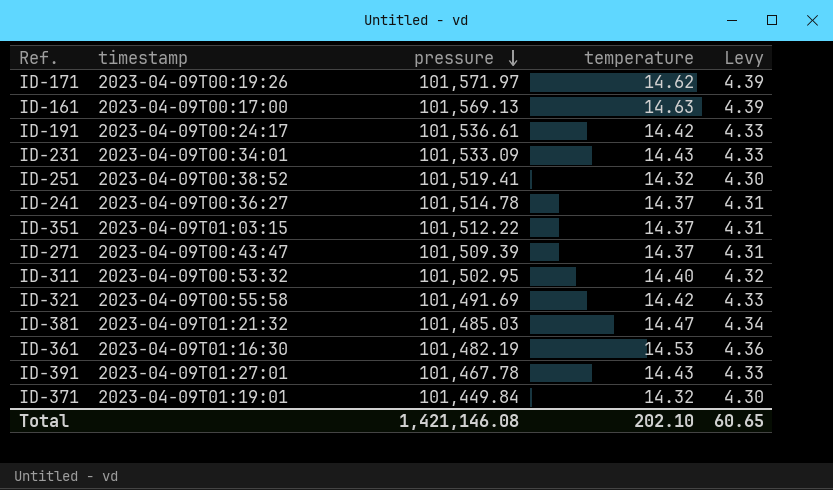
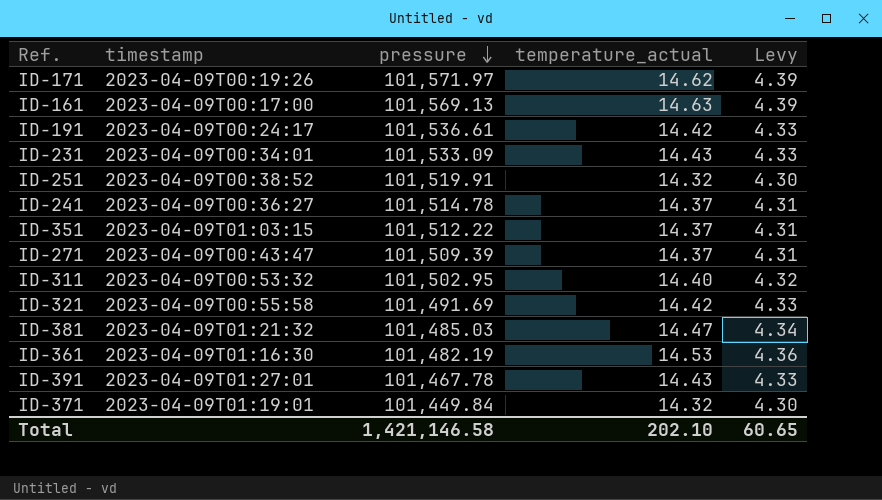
column name: temperature -> temperature_actual
ID-251 | pressure: 101,519.41 -> 101,519.91
Total | pressure: 1,421,146.08 -> 1,421,146.58

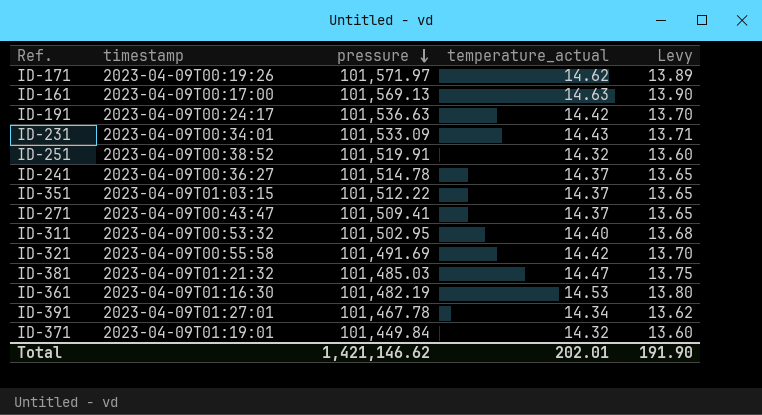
column Levy | formula: [temperature_actual] * 0.3 -> [temperature_actual] * 0.95
ID-191 | pressure: 101,536.61 -> 101,536.63
ID-271 | pressure: 101,509.39 -> 101,509.41
ID-391 | temperature_actual: 14.43 -> 14.34
Total | pressure: 1,421,146.58 -> 1,421,146.62
Total | temperature_actual: 202.10 -> 202.01
Total | Levy: 60.65 -> 191.90

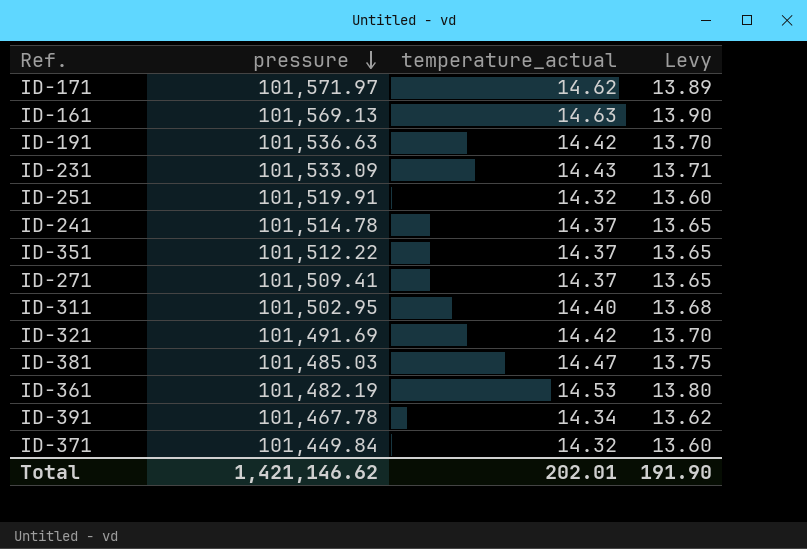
column timestamp | position: 2 -> none

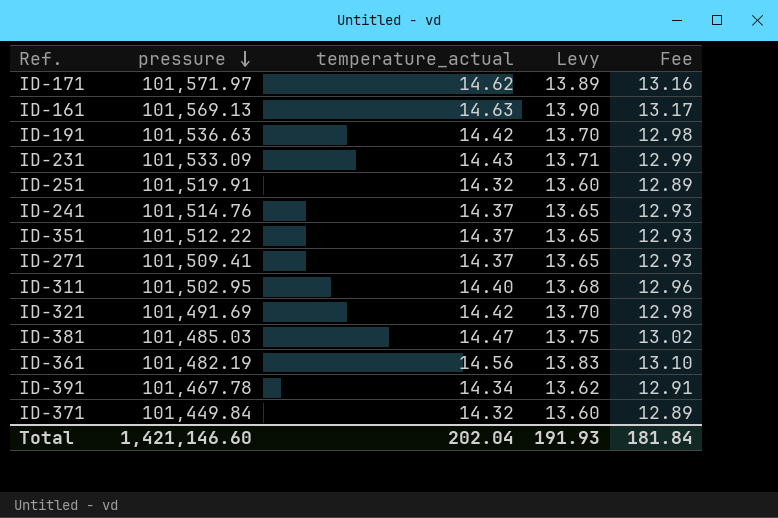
column Fee | formula: none -> [temperature_actual] * 0.9
ID-241 | pressure: 101,514.78 -> 101,514.76
ID-361 | temperature_actual: 14.53 -> 14.56
ID-361 | Levy: 13.80 -> 13.83
Total | pressure: 1,421,146.62 -> 1,421,146.60
Total | temperature_actual: 202.01 -> 202.04
Total | Levy: 191.90 -> 191.93

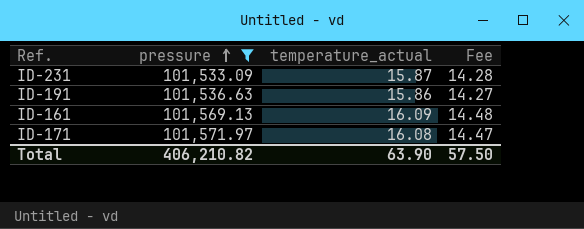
filter: none -> pressure >= 101,533.09
row order: pressure descending -> pressure ascending
column Levy | formula: [temperature_actual] * 0.95 -> none
ID-231 | temperature_actual: 14.43 -> 15.87
ID-231 | Fee: 12.99 -> 14.28
ID-191 | temperature_actual: 14.42 -> 15.86
ID-191 | Fee: 12.98 -> 14.27
ID-161 | temperature_actual: 14.63 -> 16.09
ID-161 | Fee: 13.17 -> 14.48
ID-171 | temperature_actual: 14.62 -> 16.08
ID-171 | Fee: 13.16 -> 14.47
Total | pressure: 1,421,146.60 -> 406,210.82
Total | temperature_actual: 202.04 -> 63.90
Total | Fee: 181.84 -> 57.50

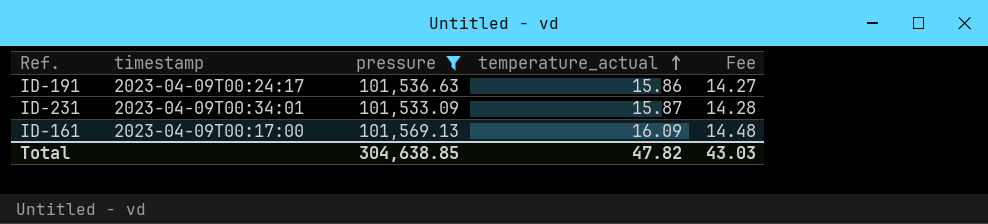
row order: pressure ascending -> temperature_actual ascending
column timestamp | position: none -> 2
row ID-171: 101,571.97 | 16.08 | 14.47 -> none
Total | pressure: 406,210.82 -> 304,638.85
Total | temperature_actual: 63.90 -> 47.82
Total | Fee: 57.50 -> 43.03

